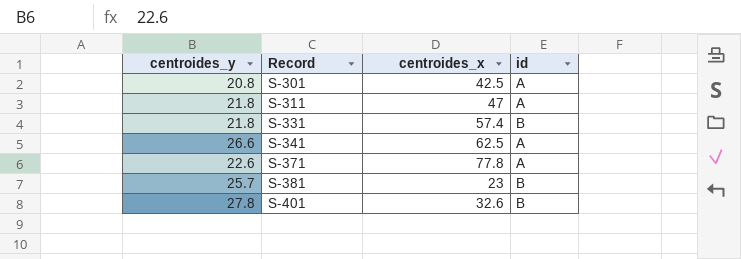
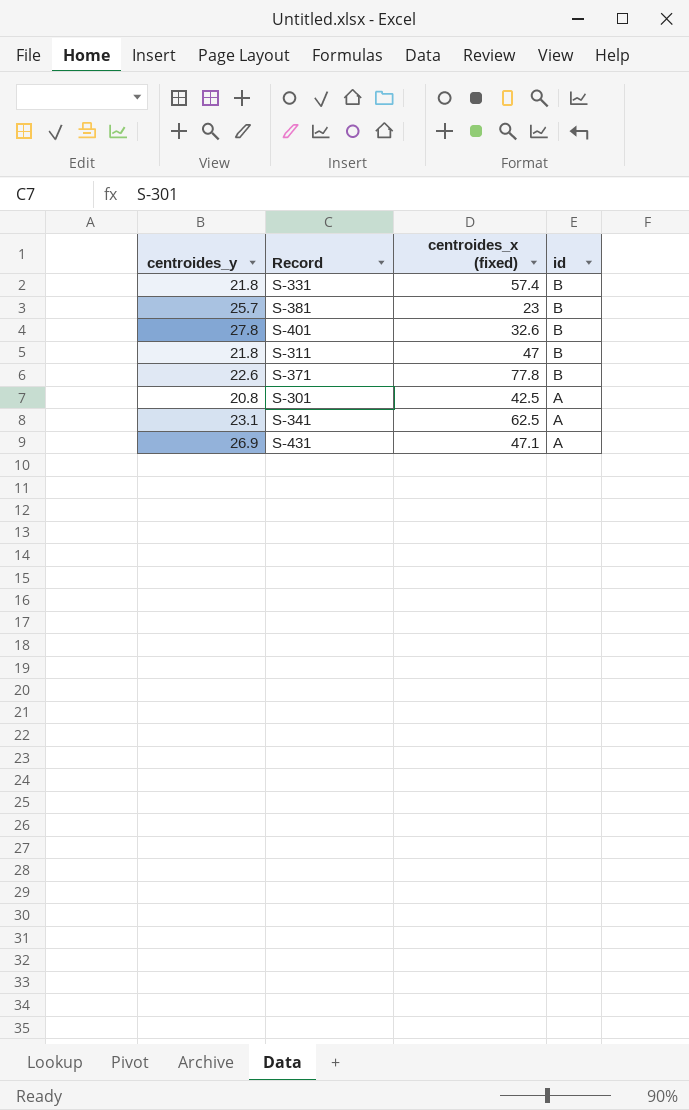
row order: Record ascending -> id descending
column name: centroides_x -> centroides_x (fixed)
S-311 | id: A -> B
S-371 | id: A -> B
S-341 | centroides_y: 26.6 -> 23.1
row S-431: none -> 26.9 | 47.1 | A

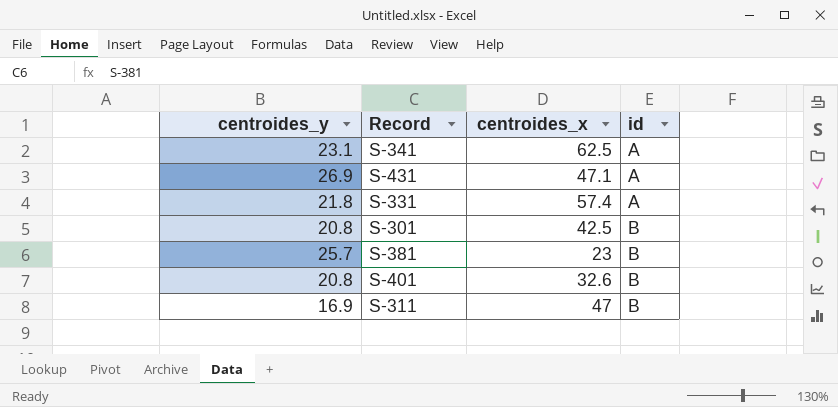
row order: id descending -> id ascending
column name: centroides_x (fixed) -> centroides_x
row S-371: 22.6 | 77.8 | B -> none
S-331 | id: B -> A
S-301 | id: A -> B
S-401 | centroides_y: 27.8 -> 20.8
S-311 | centroides_y: 21.8 -> 16.9

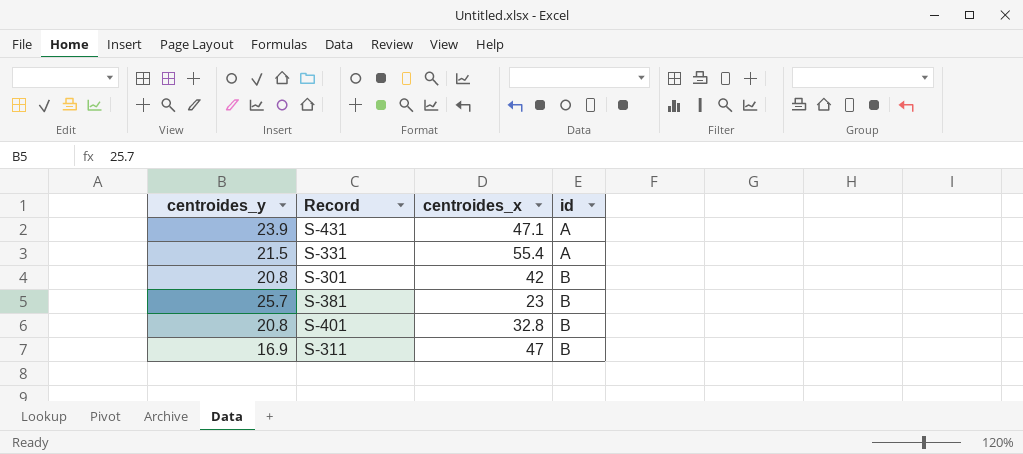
row S-341: 23.1 | 62.5 | A -> none
S-431 | centroides_y: 26.9 -> 23.9
S-331 | centroides_y: 21.8 -> 21.5
S-331 | centroides_x: 57.4 -> 55.4
S-301 | centroides_x: 42.5 -> 42
S-401 | centroides_x: 32.6 -> 32.8

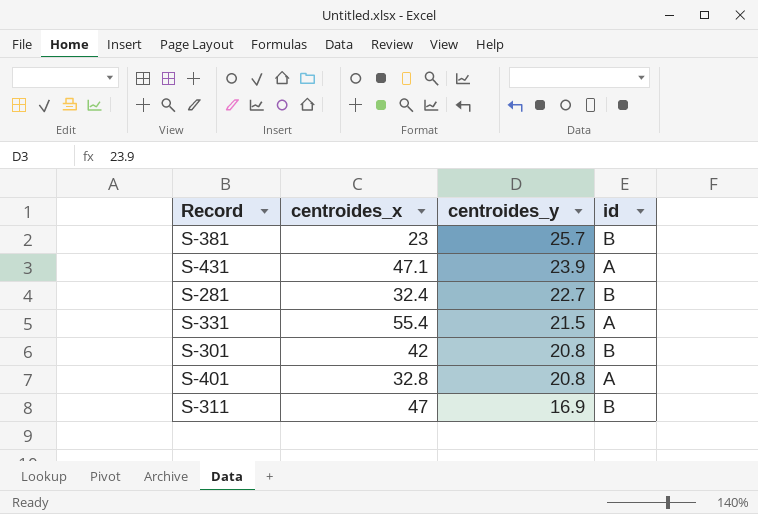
row order: id ascending -> centroides_y descending
column centroides_y | position: 1 -> 3
row S-281: none -> 32.4 | 22.7 | B
S-401 | id: B -> A

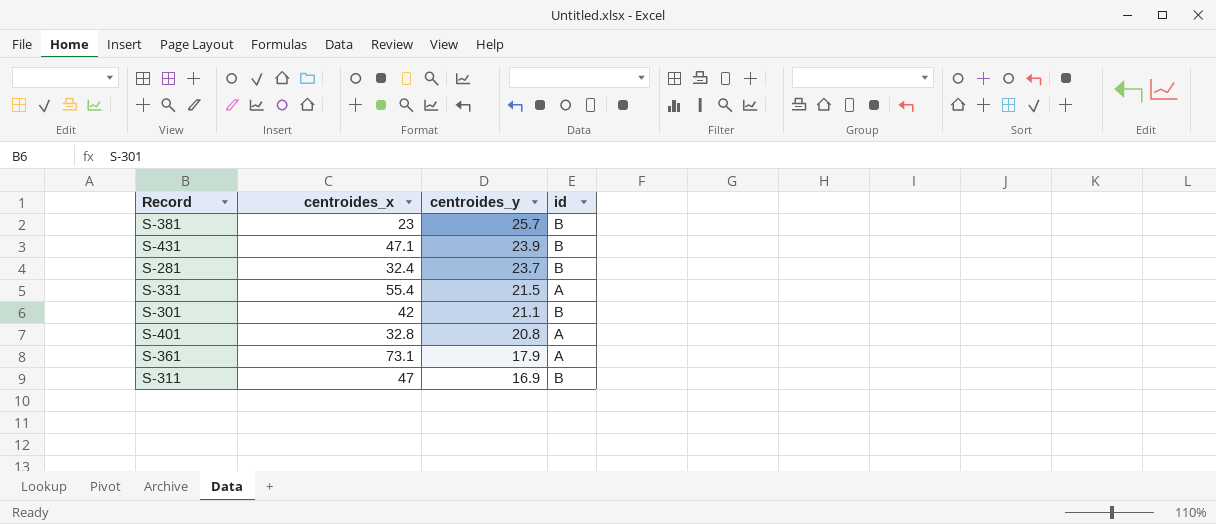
S-431 | id: A -> B
S-281 | centroides_y: 22.7 -> 23.7
S-301 | centroides_y: 20.8 -> 21.1
row S-361: none -> 73.1 | 17.9 | A

